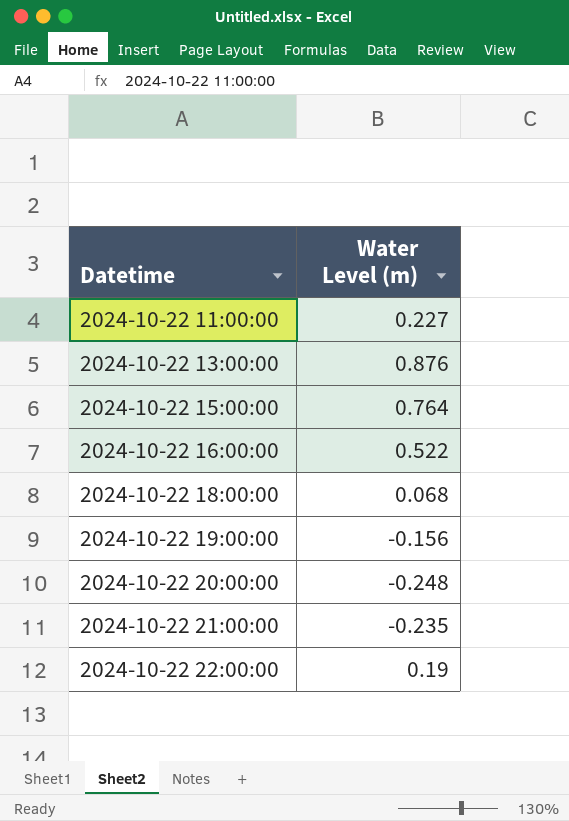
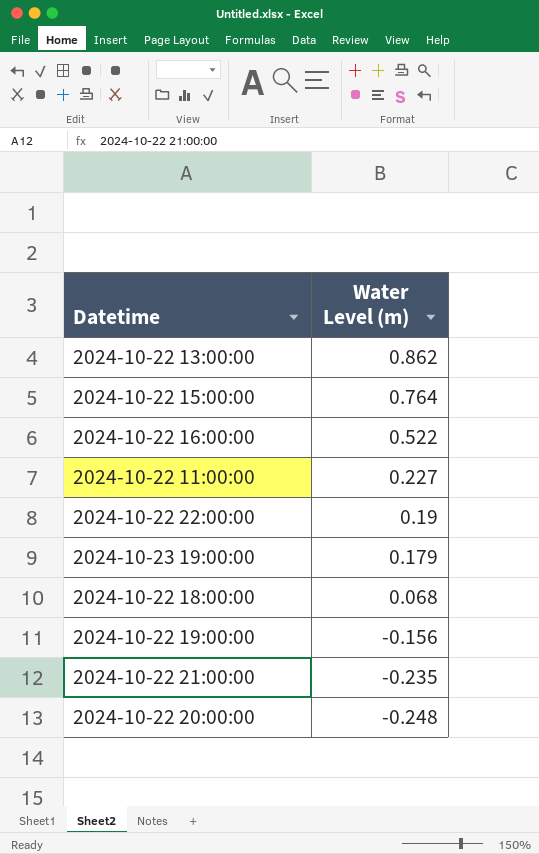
row order: Datetime ascending -> Water Level (m) descending
2024-10-22 13:00:00 | Water Level (m): 0.876 -> 0.862
row 2024-10-23 19:00:00: none -> 0.179

